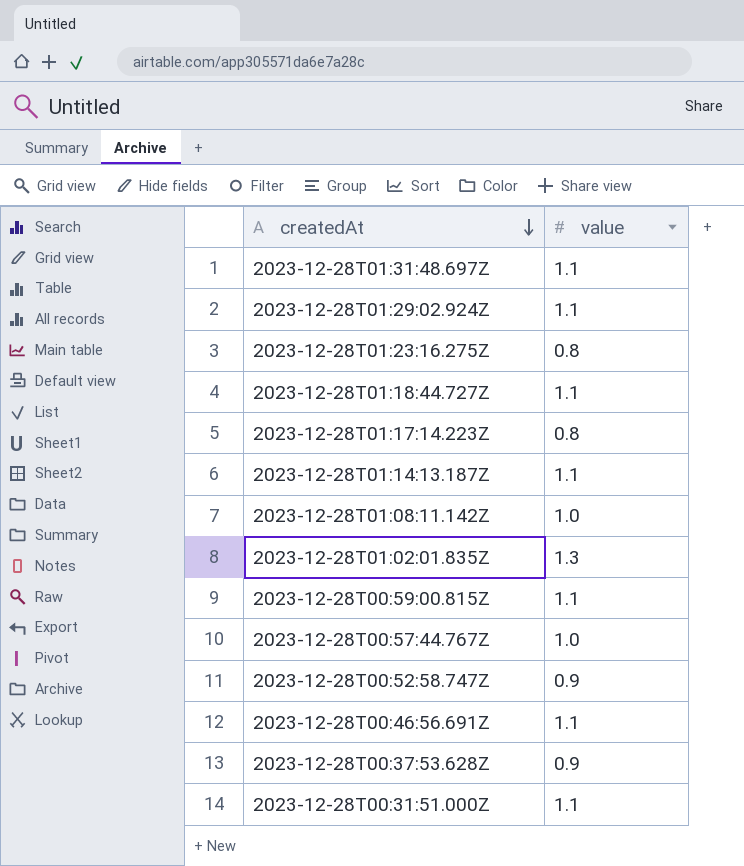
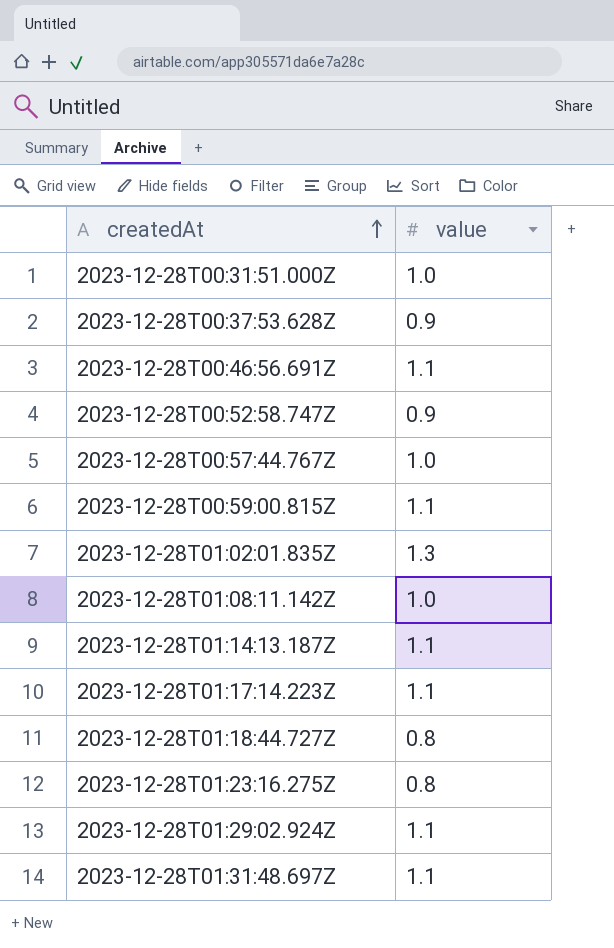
row order: createdAt descending -> createdAt ascending
2023-12-28T00:31:51.000Z | value: 1.1 -> 1.0
2023-12-28T01:17:14.223Z | value: 0.8 -> 1.1
2023-12-28T01:18:44.727Z | value: 1.1 -> 0.8

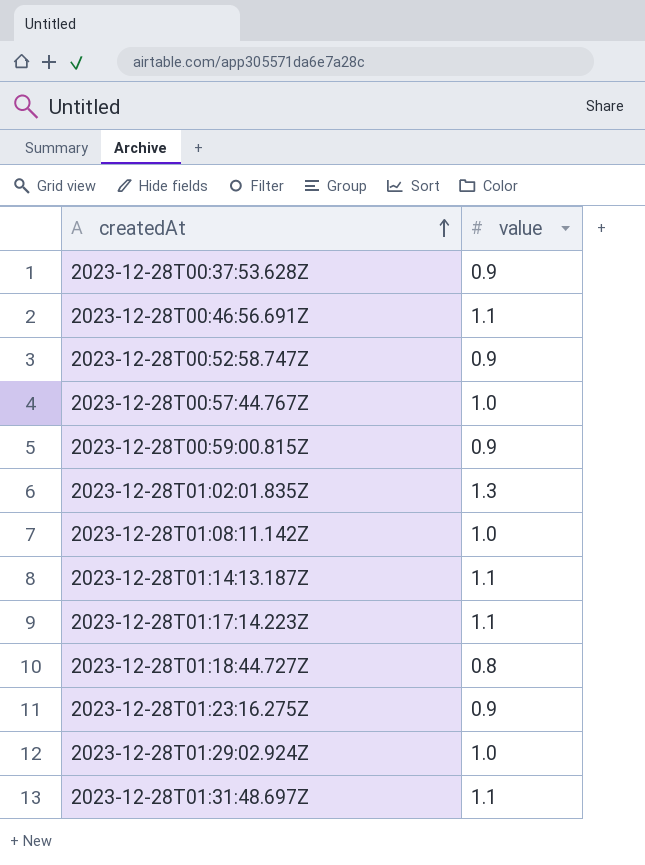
row 2023-12-28T00:31:51.000Z: 1.0 -> none
2023-12-28T00:59:00.815Z | value: 1.1 -> 0.9
2023-12-28T01:23:16.275Z | value: 0.8 -> 0.9
2023-12-28T01:29:02.924Z | value: 1.1 -> 1.0

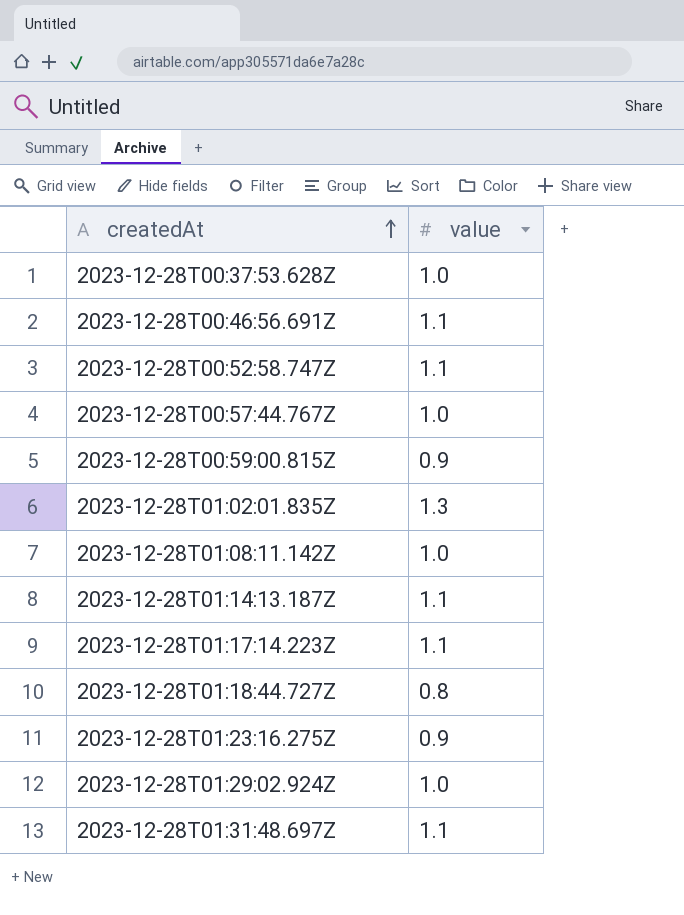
2023-12-28T00:37:53.628Z | value: 0.9 -> 1.0
2023-12-28T00:52:58.747Z | value: 0.9 -> 1.1

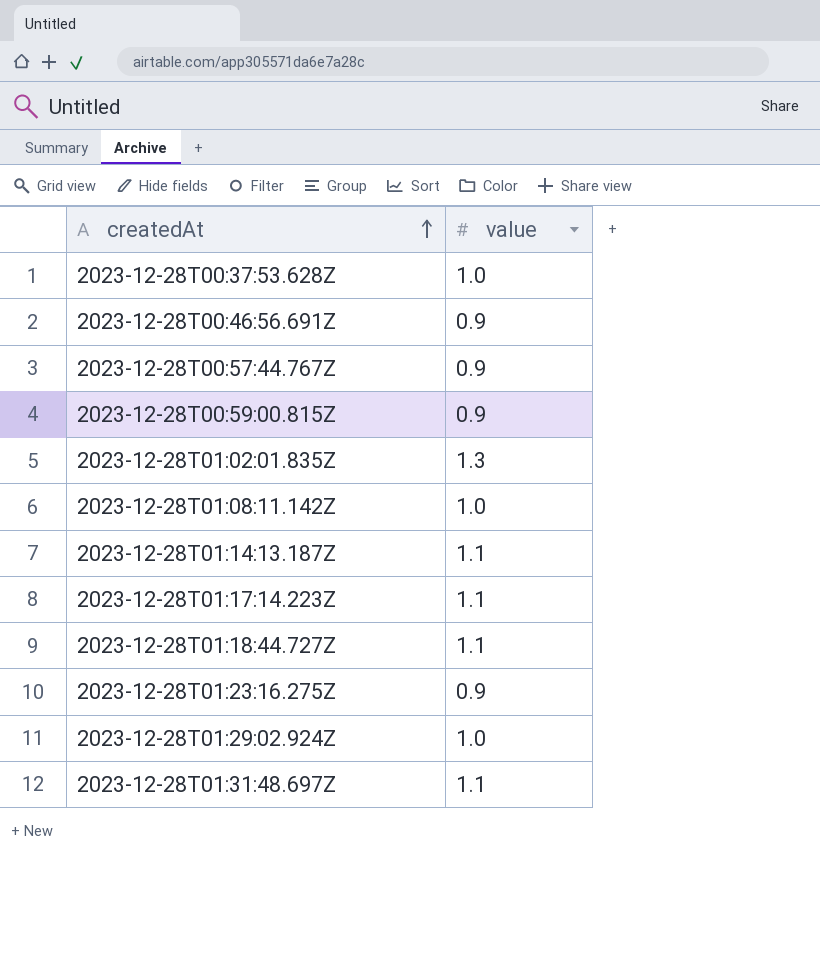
row 2023-12-28T00:52:58.747Z: 1.1 -> none
2023-12-28T00:46:56.691Z | value: 1.1 -> 0.9
2023-12-28T00:57:44.767Z | value: 1.0 -> 0.9
2023-12-28T01:18:44.727Z | value: 0.8 -> 1.1

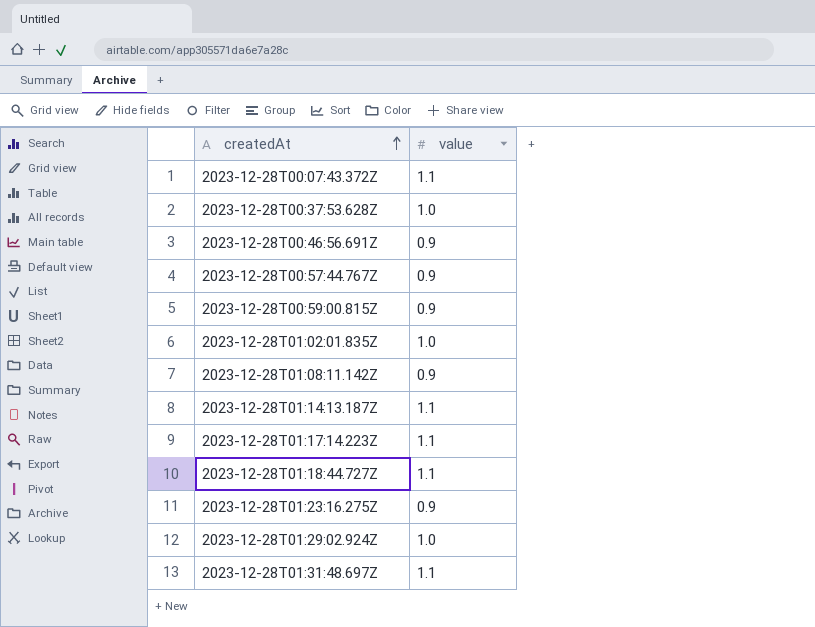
row 2023-12-28T00:07:43.372Z: none -> 1.1
2023-12-28T01:02:01.835Z | value: 1.3 -> 1.0
2023-12-28T01:08:11.142Z | value: 1.0 -> 0.9

